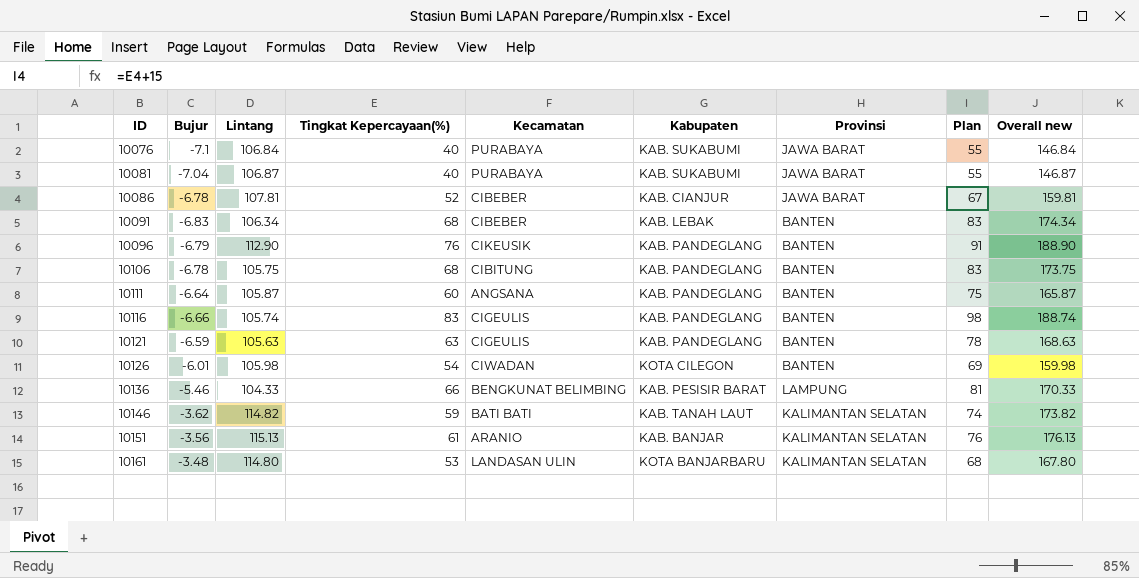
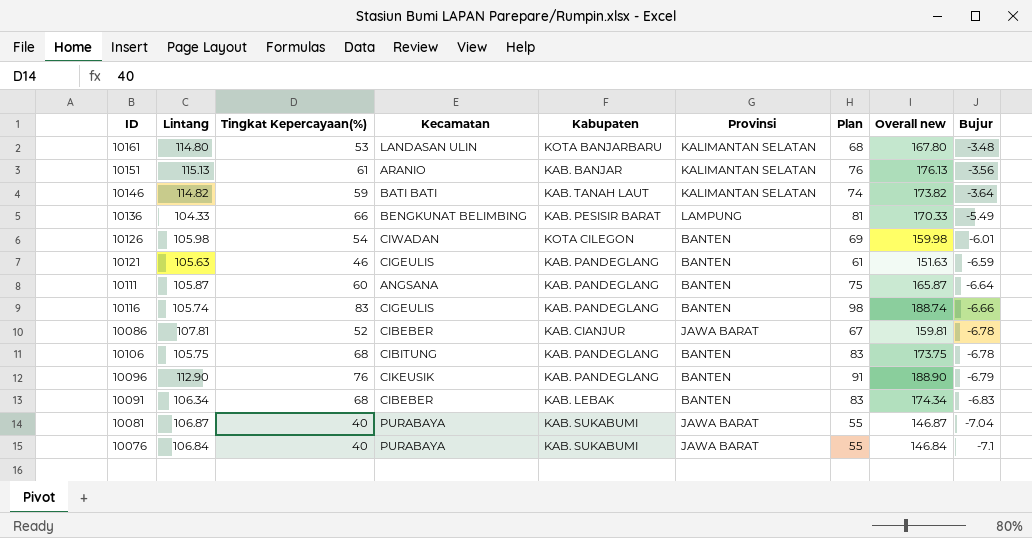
row order: ID ascending -> Bujur descending
column Bujur | position: 2 -> 9
10146 | Bujur: -3.62 -> -3.64
10136 | Bujur: -5.46 -> -5.49
10121 | Tingkat Kepercayaan(%): 63 -> 46
10121 | Plan: 78 -> 61
10121 | Overall new: 168.63 -> 151.63

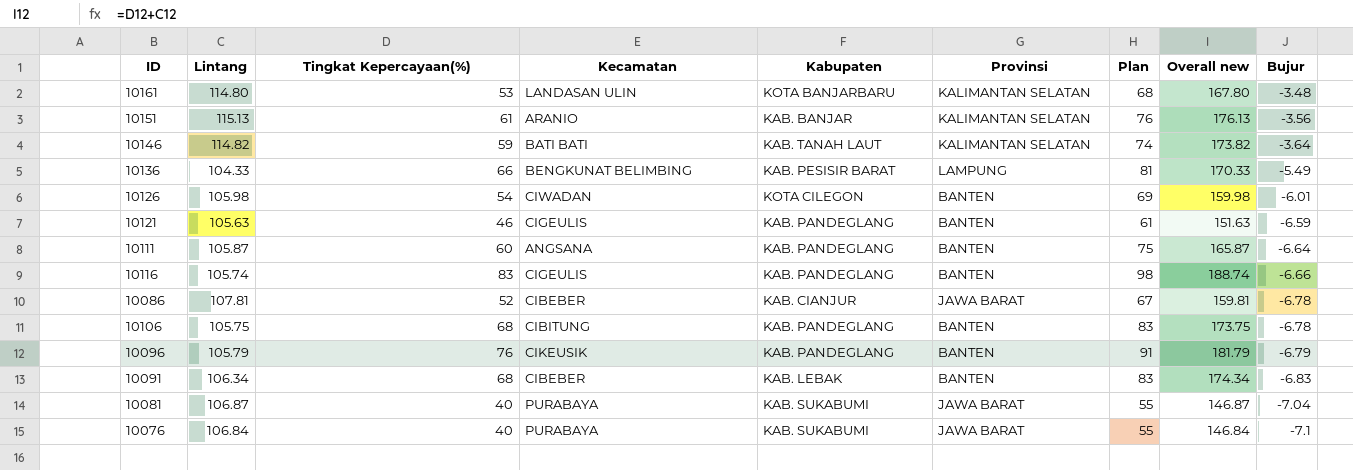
10096 | Lintang: 112.90 -> 105.79
10096 | Overall new: 188.90 -> 181.79

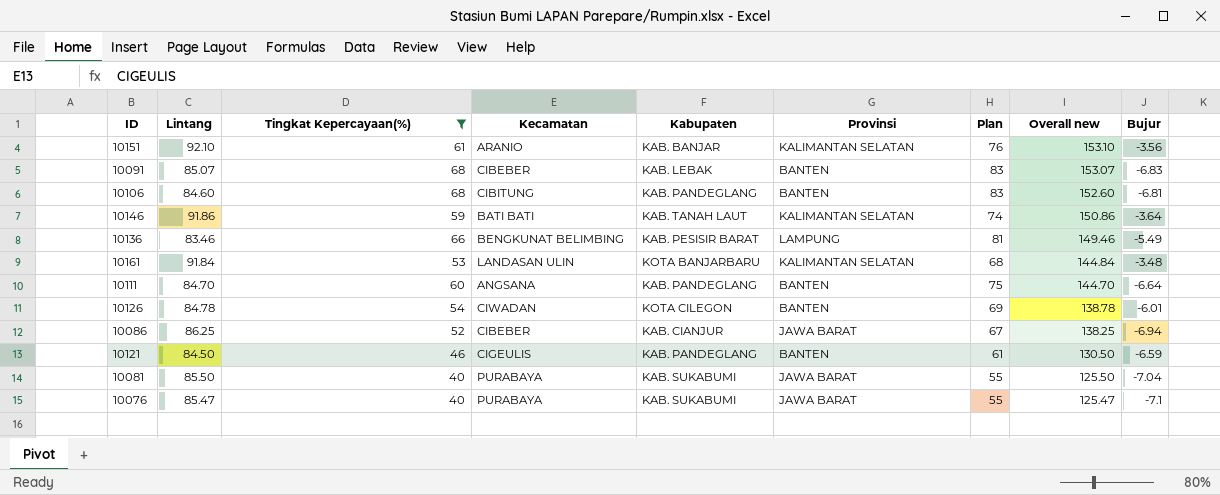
filter: none -> Tingkat Kepercayaan(%) <= 68
row order: Bujur descending -> Overall new descending
10151 | Lintang: 115.13 -> 92.10
10151 | Overall new: 176.13 -> 153.10
10091 | Lintang: 106.34 -> 85.07
10091 | Overall new: 174.34 -> 153.07
10106 | Lintang: 105.75 -> 84.60
10106 | Overall new: 173.75 -> 152.60
10106 | Bujur: -6.78 -> -6.81
10146 | Lintang: 114.82 -> 91.86
10146 | Overall new: 173.82 -> 150.86
10136 | Lintang: 104.33 -> 83.46
10136 | Overall new: 170.33 -> 149.46
10161 | Lintang: 114.80 -> 91.84
10161 | Overall new: 167.80 -> 144.84
10111 | Lintang: 105.87 -> 84.70
10111 | Overall new: 165.87 -> 144.70
10126 | Lintang: 105.98 -> 84.78
10126 | Overall new: 159.98 -> 138.78
10086 | Lintang: 107.81 -> 86.25
10086 | Overall new: 159.81 -> 138.25
10086 | Bujur: -6.78 -> -6.94
10121 | Lintang: 105.63 -> 84.50
10121 | Overall new: 151.63 -> 130.50
10081 | Lintang: 106.87 -> 85.50
10081 | Overall new: 146.87 -> 125.50
10076 | Lintang: 106.84 -> 85.47
10076 | Overall new: 146.84 -> 125.47

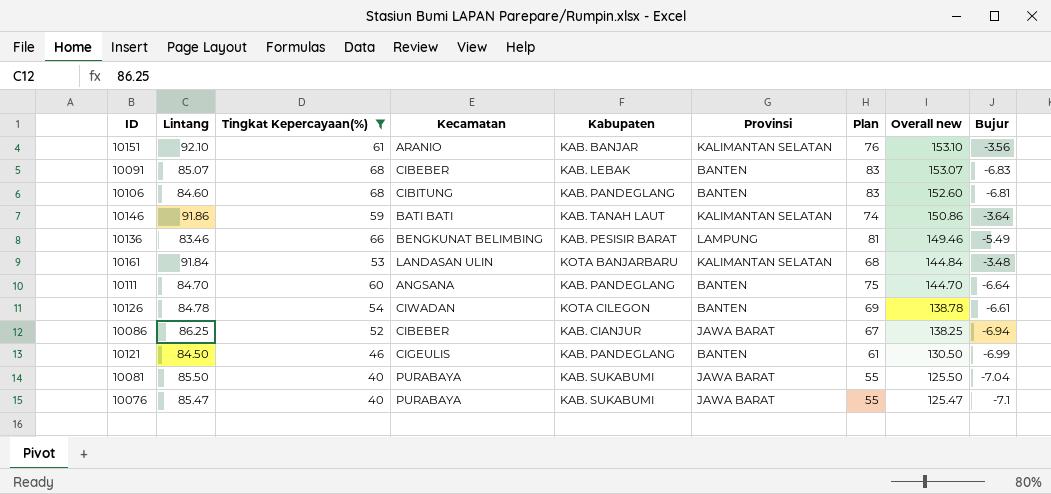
10126 | Bujur: -6.01 -> -6.61
10121 | Bujur: -6.59 -> -6.99

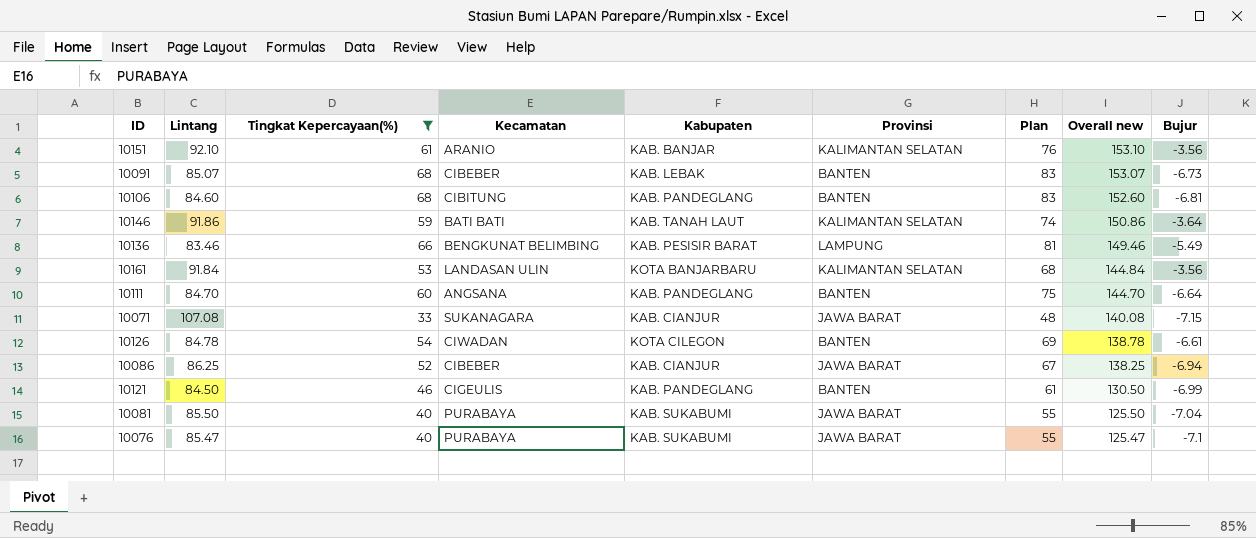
10091 | Bujur: -6.83 -> -6.73
10161 | Bujur: -3.48 -> -3.56
row 10071: none -> 107.08 | 33 | SUKANAGARA | KAB. CIANJUR | JAWA BARAT | 48 | 140.08 | -7.15

